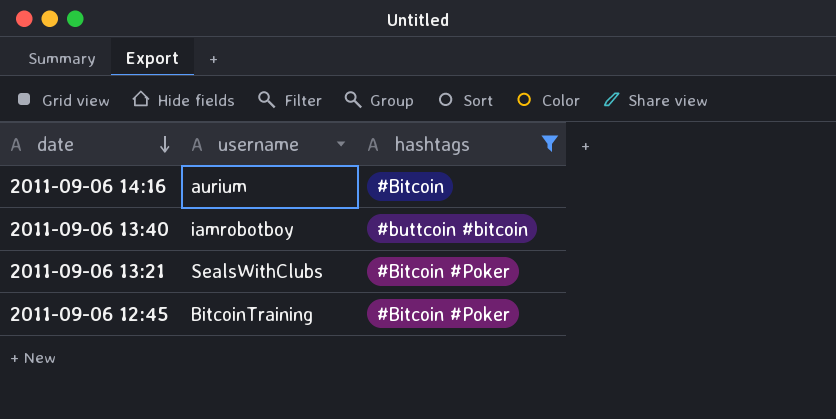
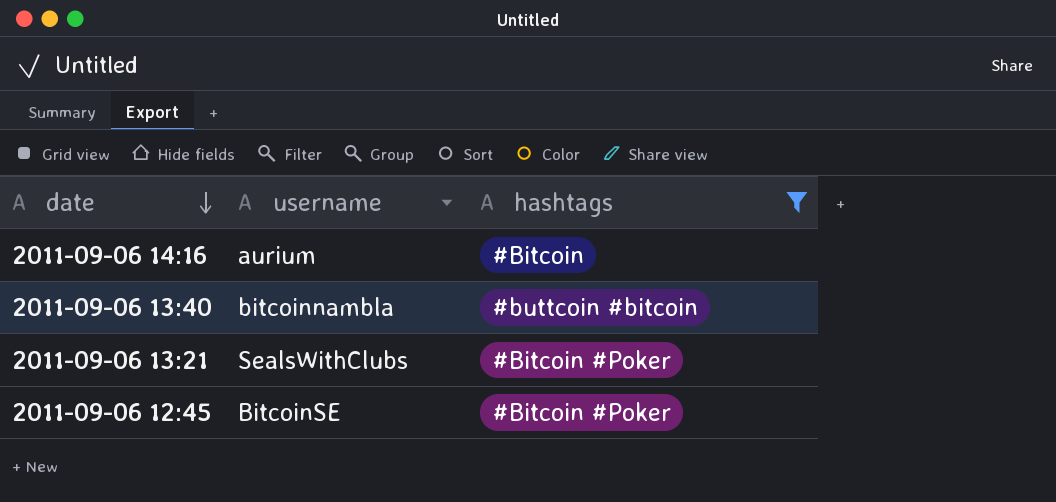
2011-09-06 13:40 | username: iamrobotboy -> bitcoinnambla
2011-09-06 12:45 | username: BitcoinTraining -> BitcoinSE

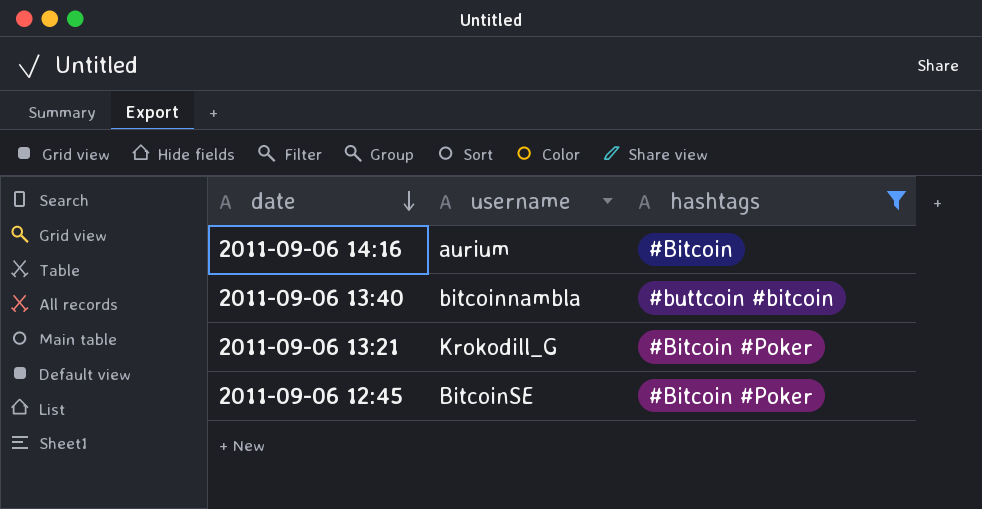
2011-09-06 13:21 | username: SealsWithClubs -> Krokodill_G

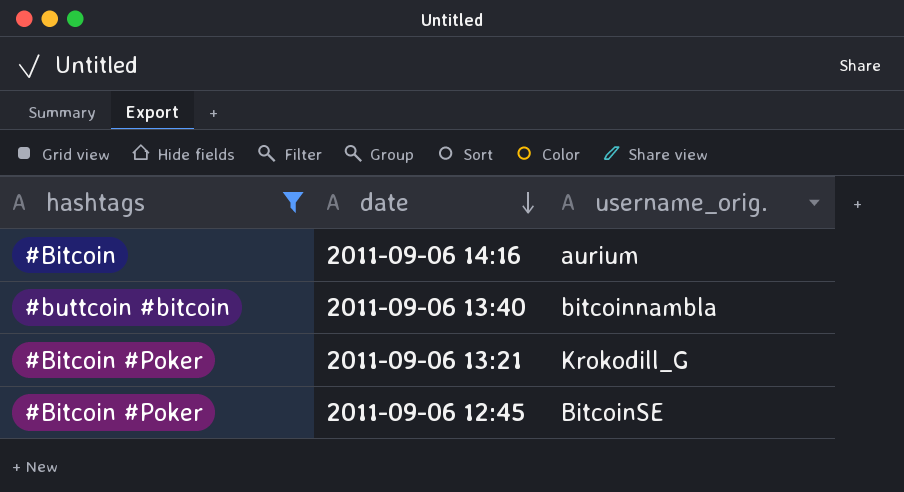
column hashtags | position: 3 -> 1
column name: username -> username_orig.

